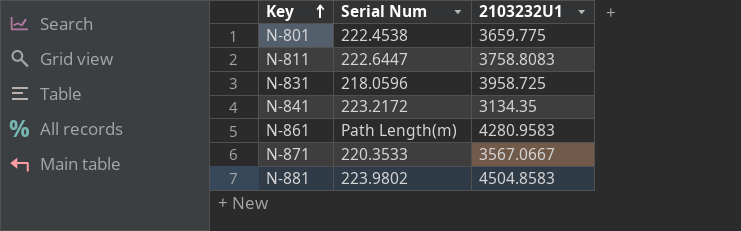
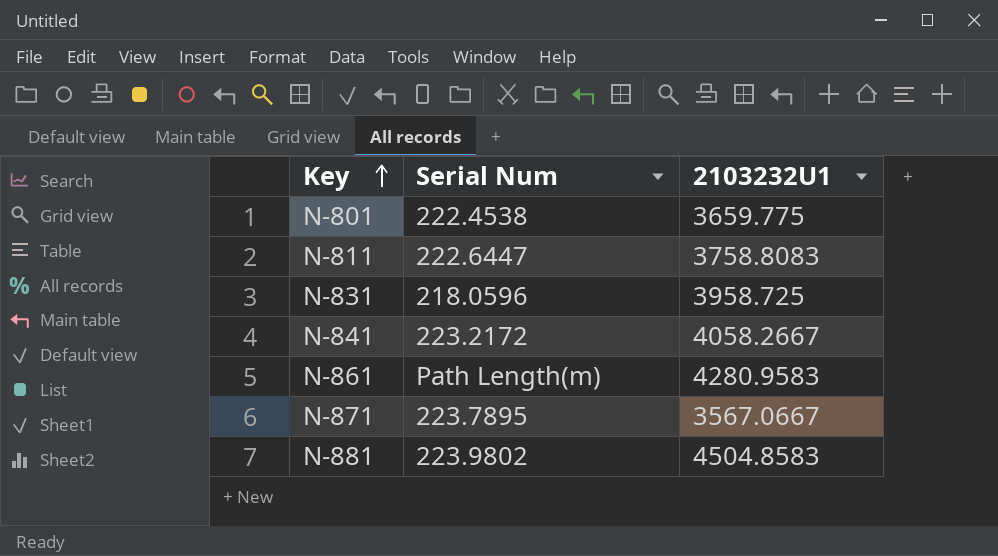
N-841 | 2103232U1: 3134.35 -> 4058.2667
N-871 | Serial Num: 220.3533 -> 223.7895

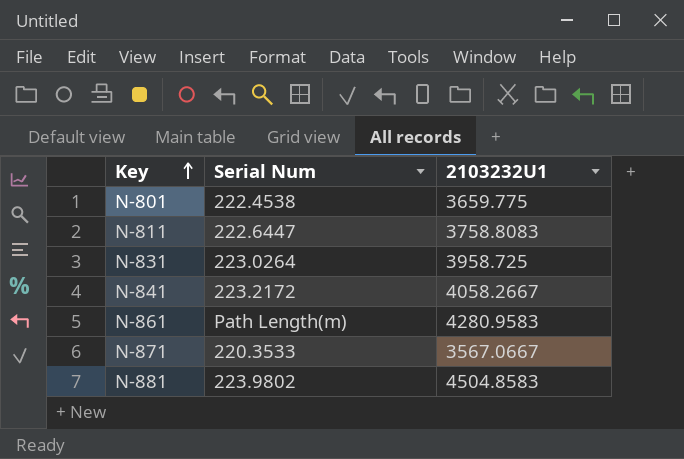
N-831 | Serial Num: 218.0596 -> 223.0264
N-871 | Serial Num: 223.7895 -> 220.3533

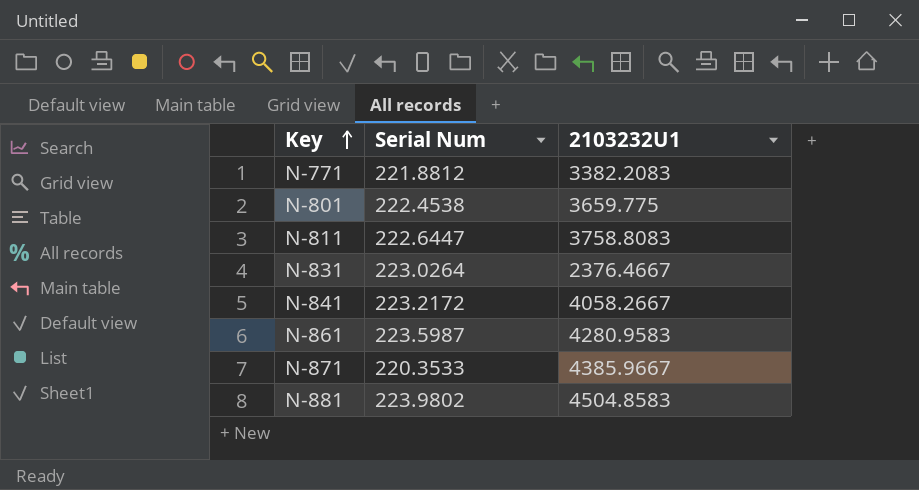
row N-771: none -> 221.8812 | 3382.2083
N-831 | 2103232U1: 3958.725 -> 2376.4667
N-861 | Serial Num: Path Length(m) -> 223.5987
N-871 | 2103232U1: 3567.0667 -> 4385.9667

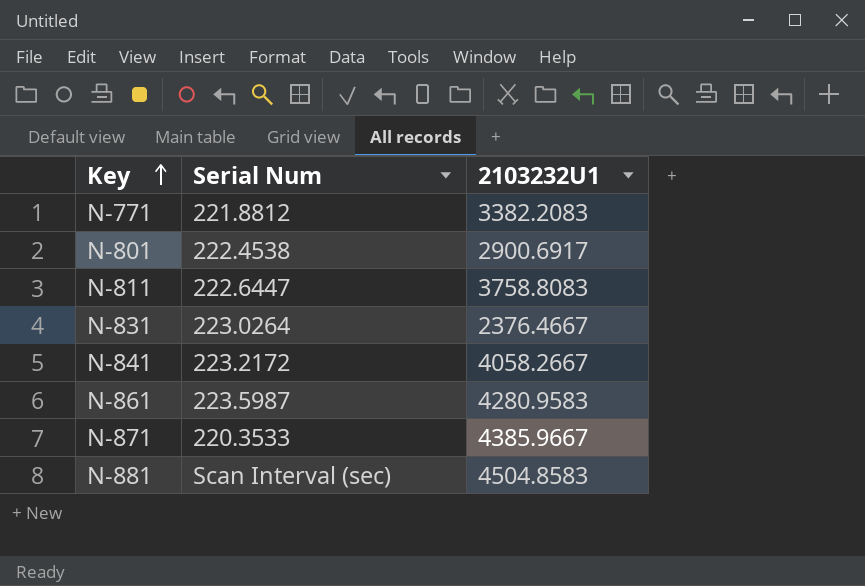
N-801 | 2103232U1: 3659.775 -> 2900.6917
N-881 | Serial Num: 223.9802 -> Scan Interval (sec)

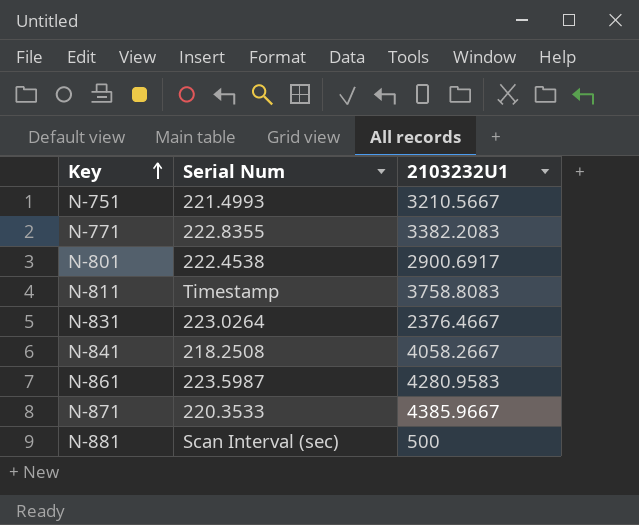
row N-751: none -> 221.4993 | 3210.5667
N-771 | Serial Num: 221.8812 -> 222.8355
N-811 | Serial Num: 222.6447 -> Timestamp
N-841 | Serial Num: 223.2172 -> 218.2508
N-881 | 2103232U1: 4504.8583 -> 500

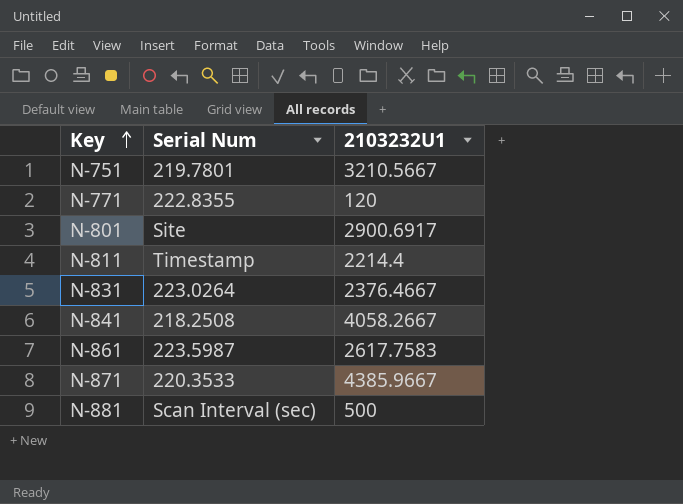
N-751 | Serial Num: 221.4993 -> 219.7801
N-771 | 2103232U1: 3382.2083 -> 120
N-801 | Serial Num: 222.4538 -> Site
N-811 | 2103232U1: 3758.8083 -> 2214.4
N-861 | 2103232U1: 4280.9583 -> 2617.7583

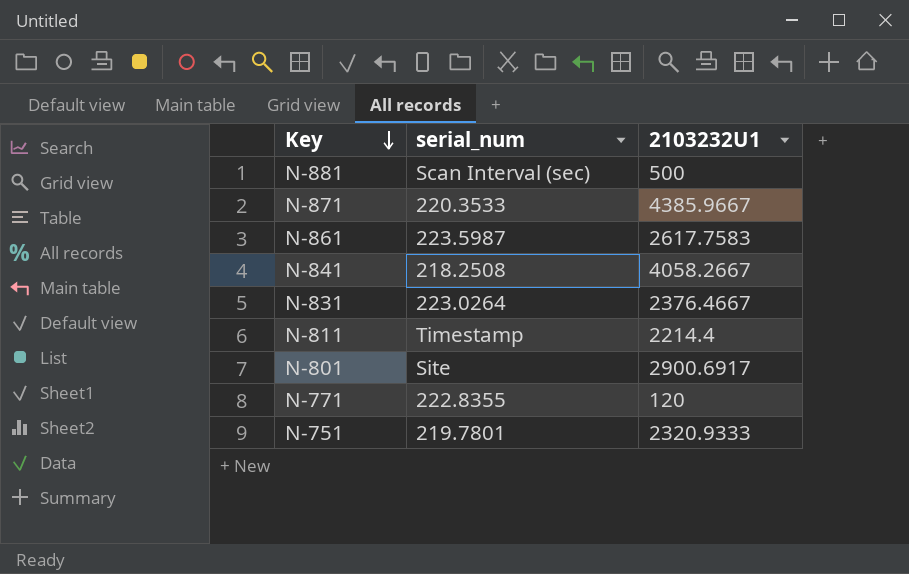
row order: Key ascending -> Key descending
column name: Serial Num -> serial_num
N-751 | 2103232U1: 3210.5667 -> 2320.9333

